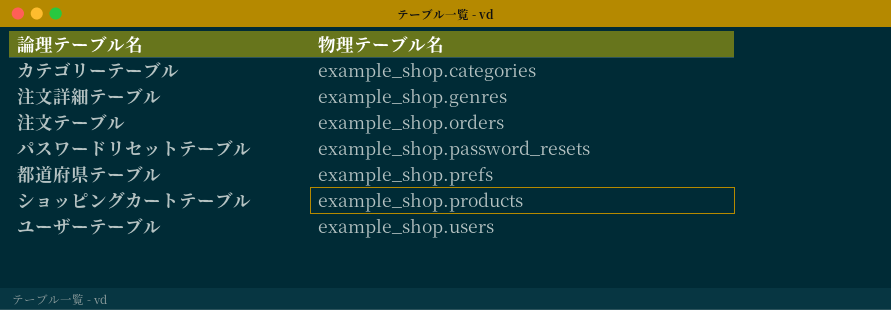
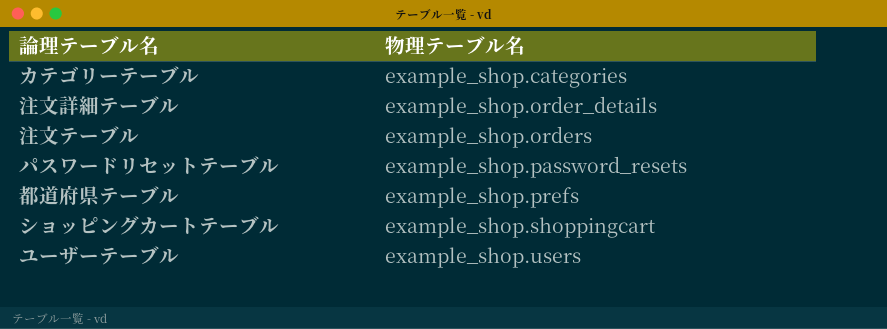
注文詳細テーブル | 物理テーブル名: example_shop.genres -> example_shop.order_details
ショッピングカートテーブル | 物理テーブル名: example_shop.products -> example_shop.shoppingcart

